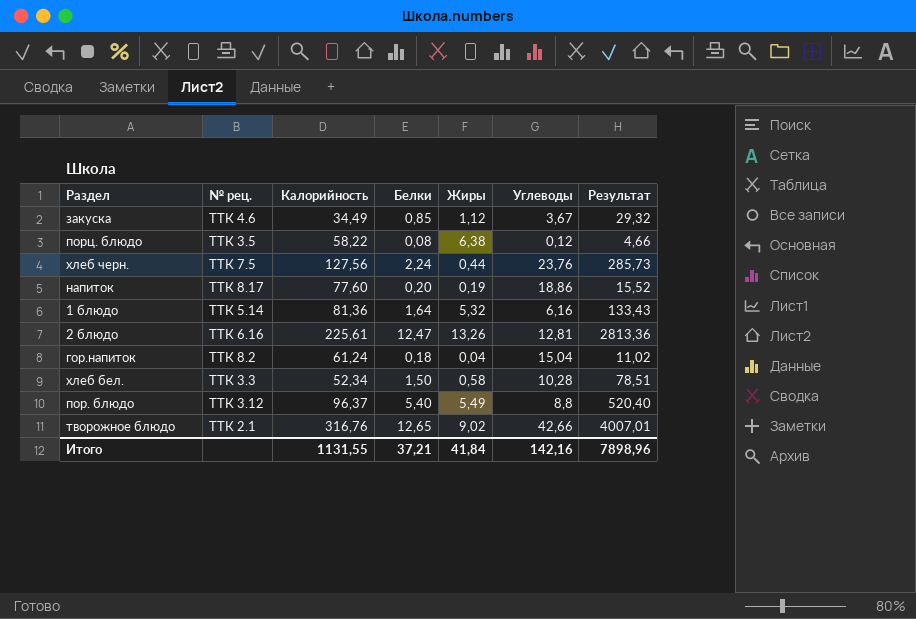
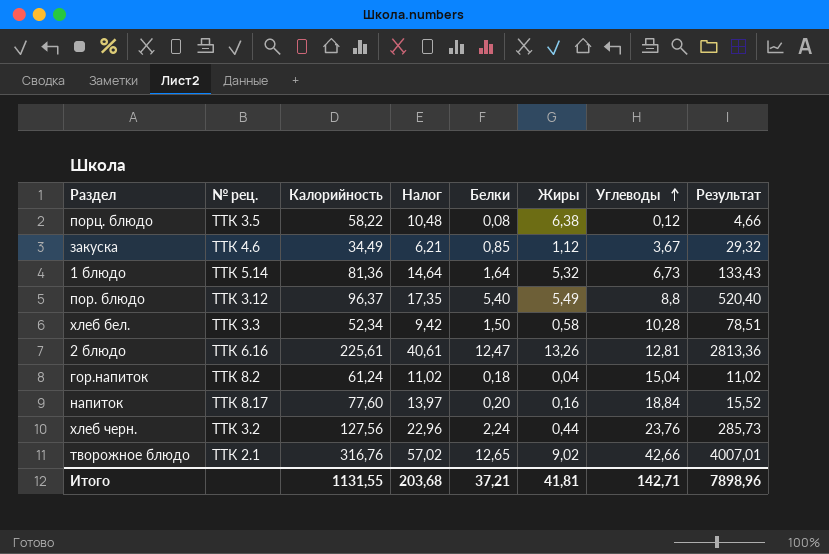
row order: none -> Углеводы ascending
column Налог | formula: none -> [Калорийность] * 0,18
1 блюдо | Углеводы: 6,16 -> 6,73
напиток | Жиры: 0,19 -> 0,16
напиток | Углеводы: 18,86 -> 18,84
хлеб черн. | № рец.: ТТК 7.5 -> ТТК 3.2
Итого | Жиры: 41,84 -> 41,81
Итого | Углеводы: 142,16 -> 142,71

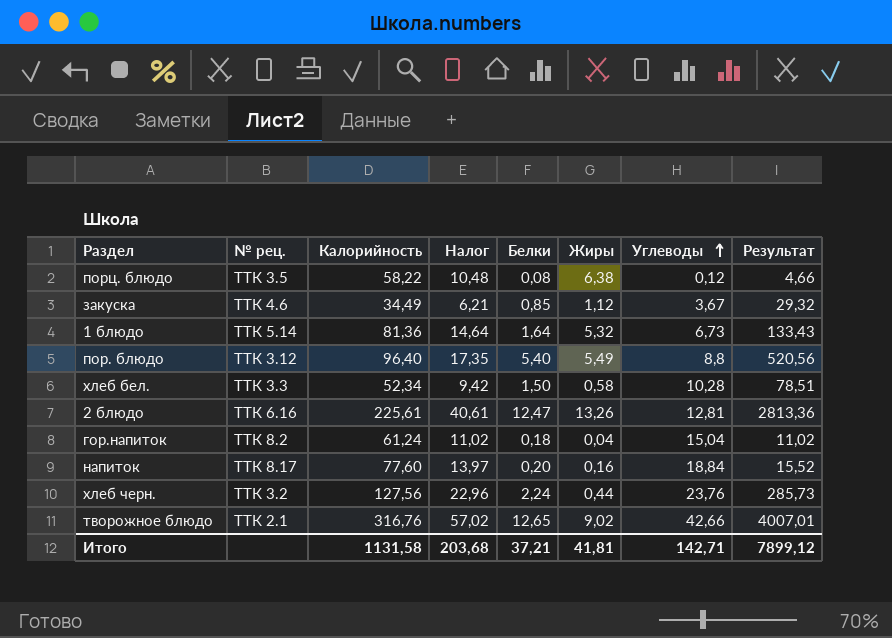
пор. блюдо | Калорийность: 96,37 -> 96,40
пор. блюдо | Результат: 520,40 -> 520,56
Итого | Калорийность: 1131,55 -> 1131,58
Итого | Результат: 7898,96 -> 7899,12

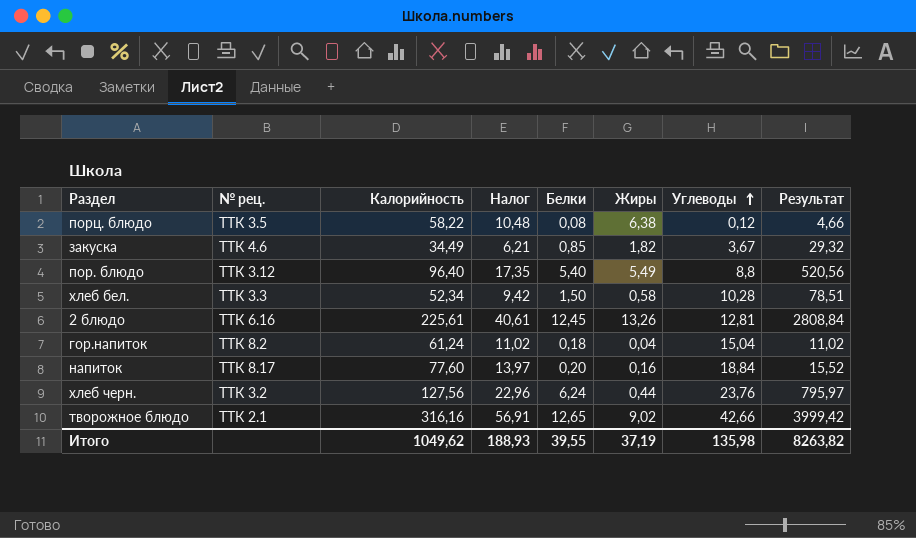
row 1 блюдо: ТТК 5.14 | 81,36 | 14,64 | 1,64 | 5,32 | 6,73 | 133,43 -> none
закуска | Жиры: 1,12 -> 1,82
2 блюдо | Белки: 12,47 -> 12,45
2 блюдо | Результат: 2813,36 -> 2808,84
хлеб черн. | Белки: 2,24 -> 6,24
хлеб черн. | Результат: 285,73 -> 795,97
творожное блюдо | Калорийность: 316,76 -> 316,16
творожное блюдо | Налог: 57,02 -> 56,91
творожное блюдо | Результат: 4007,01 -> 3999,42
Итого | Калорийность: 1131,58 -> 1049,62
Итого | Налог: 203,68 -> 188,93
Итого | Белки: 37,21 -> 39,55
Итого | Жиры: 41,81 -> 37,19
Итого | Углеводы: 142,71 -> 135,98
Итого | Результат: 7899,12 -> 8263,82

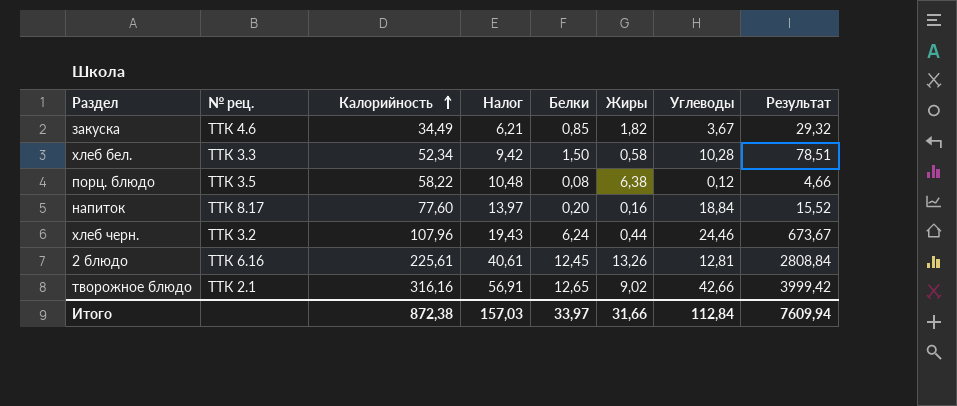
row order: Углеводы ascending -> Калорийность ascending
row пор. блюдо: ТТК 3.12 | 96,40 | 17,35 | 5,40 | 5,49 | 8,8 | 520,56 -> none
row гор.напиток: ТТК 8.2 | 61,24 | 11,02 | 0,18 | 0,04 | 15,04 | 11,02 -> none
хлеб черн. | Калорийность: 127,56 -> 107,96
хлеб черн. | Налог: 22,96 -> 19,43
хлеб черн. | Углеводы: 23,76 -> 24,46
хлеб черн. | Результат: 795,97 -> 673,67
Итого | Калорийность: 1049,62 -> 872,38
Итого | Налог: 188,93 -> 157,03
Итого | Белки: 39,55 -> 33,97
Итого | Жиры: 37,19 -> 31,66
Итого | Углеводы: 135,98 -> 112,84
Итого | Результат: 8263,82 -> 7609,94

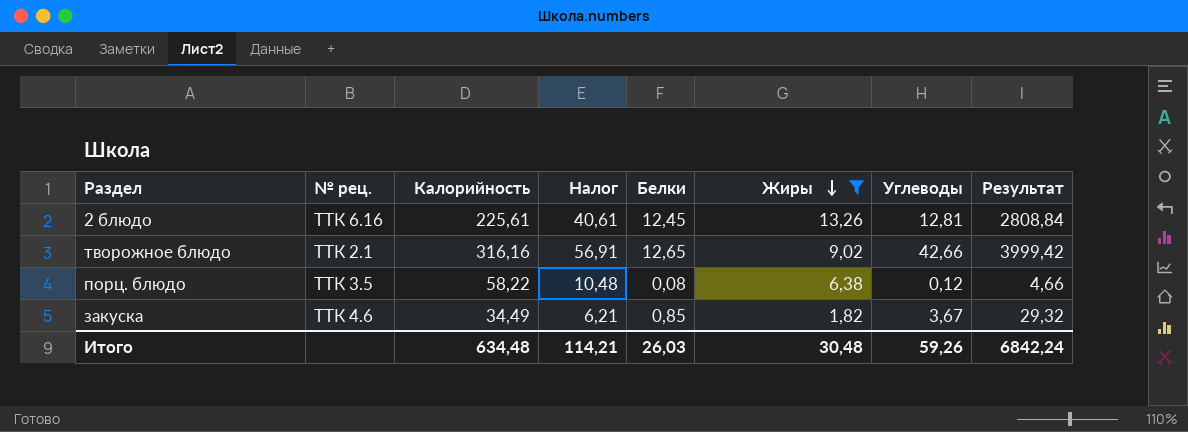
filter: none -> Жиры >= 1,82
row order: Калорийность ascending -> Жиры descending
Итого | Калорийность: 872,38 -> 634,48
Итого | Налог: 157,03 -> 114,21
Итого | Белки: 33,97 -> 26,03
Итого | Жиры: 31,66 -> 30,48
Итого | Углеводы: 112,84 -> 59,26
Итого | Результат: 7609,94 -> 6842,24

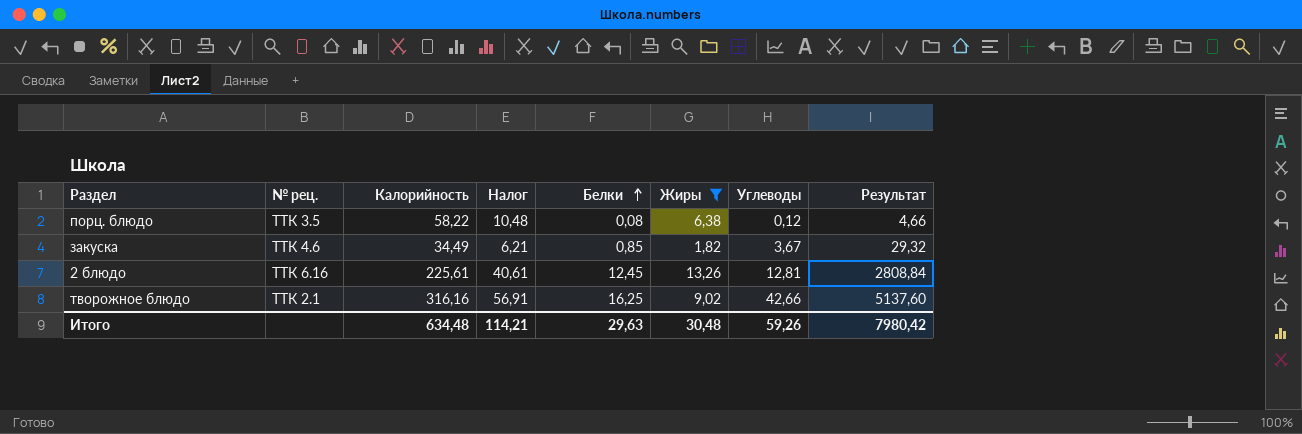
row order: Жиры descending -> Белки ascending
творожное блюдо | Белки: 12,65 -> 16,25
творожное блюдо | Результат: 3999,42 -> 5137,60
Итого | Белки: 26,03 -> 29,63
Итого | Результат: 6842,24 -> 7980,42

